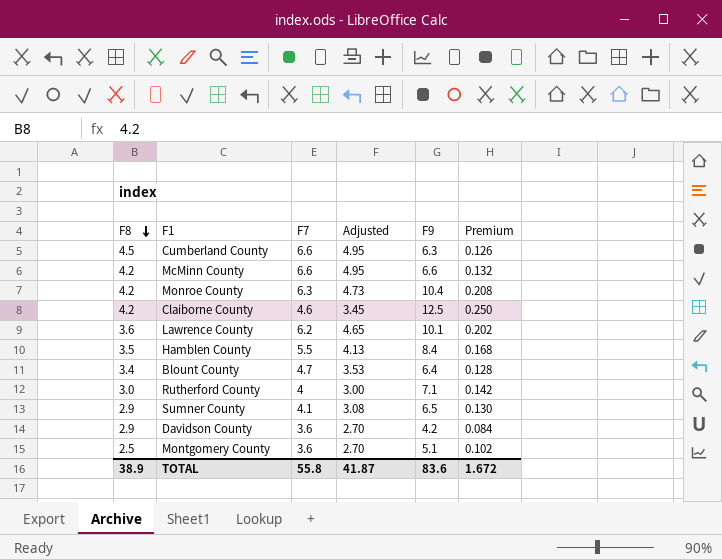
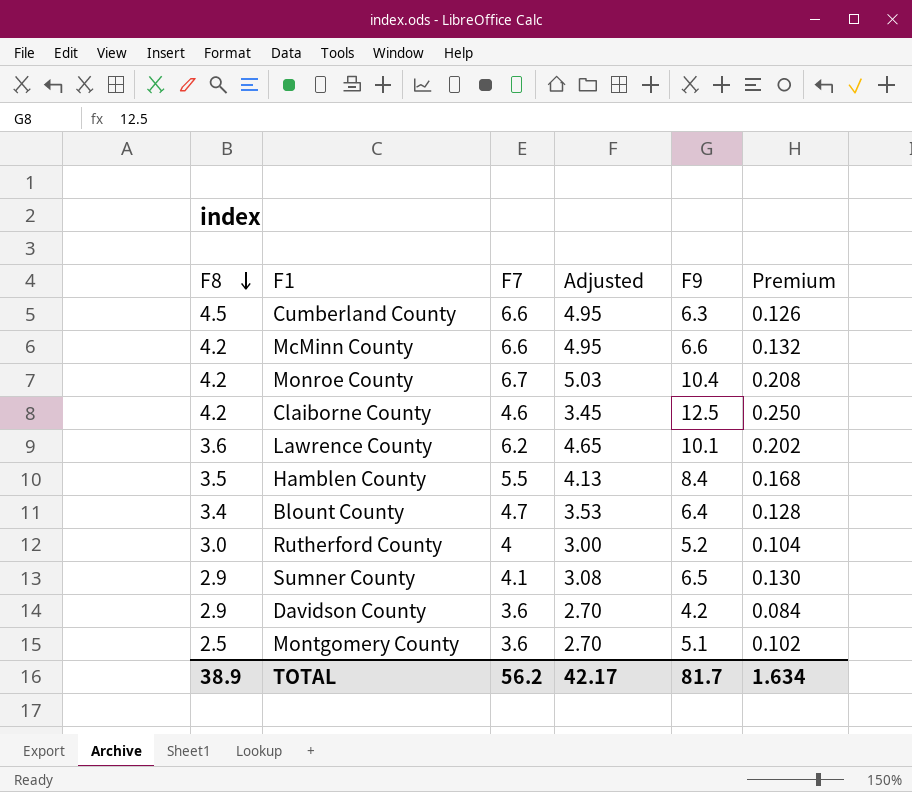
Monroe County | F7: 6.3 -> 6.7
Monroe County | Adjusted: 4.73 -> 5.03
Rutherford County | F9: 7.1 -> 5.2
Rutherford County | Premium: 0.142 -> 0.104
TOTAL | F7: 55.8 -> 56.2
TOTAL | Adjusted: 41.87 -> 42.17
TOTAL | F9: 83.6 -> 81.7
TOTAL | Premium: 1.672 -> 1.634

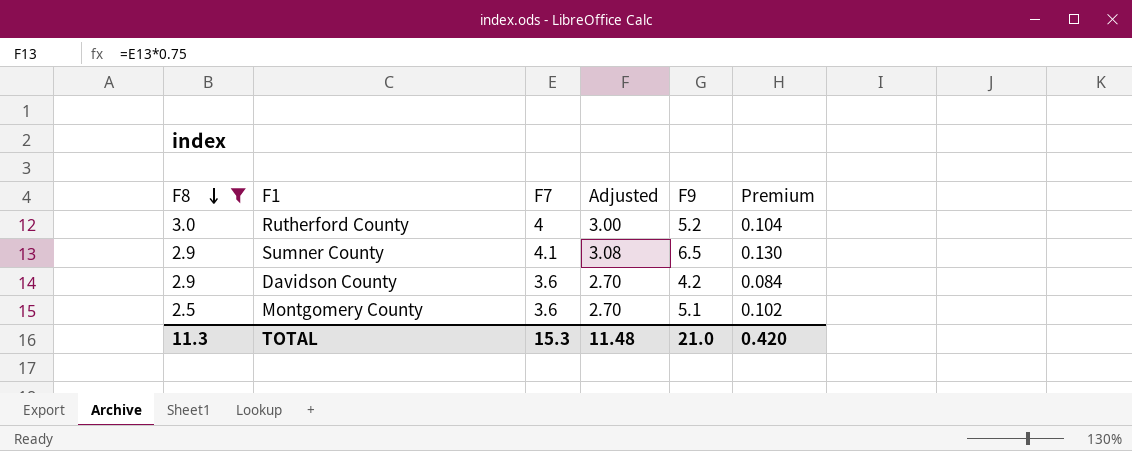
filter: none -> F8 <= 3.0
TOTAL | F8: 38.9 -> 11.3
TOTAL | F7: 56.2 -> 15.3
TOTAL | Adjusted: 42.17 -> 11.48
TOTAL | F9: 81.7 -> 21.0
TOTAL | Premium: 1.634 -> 0.420

